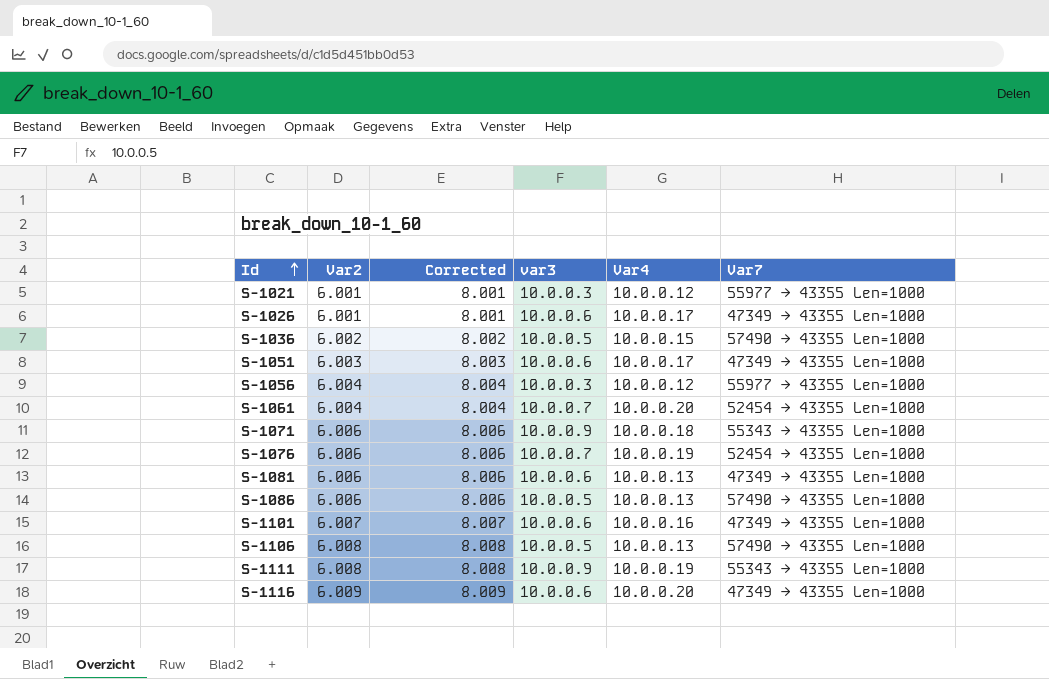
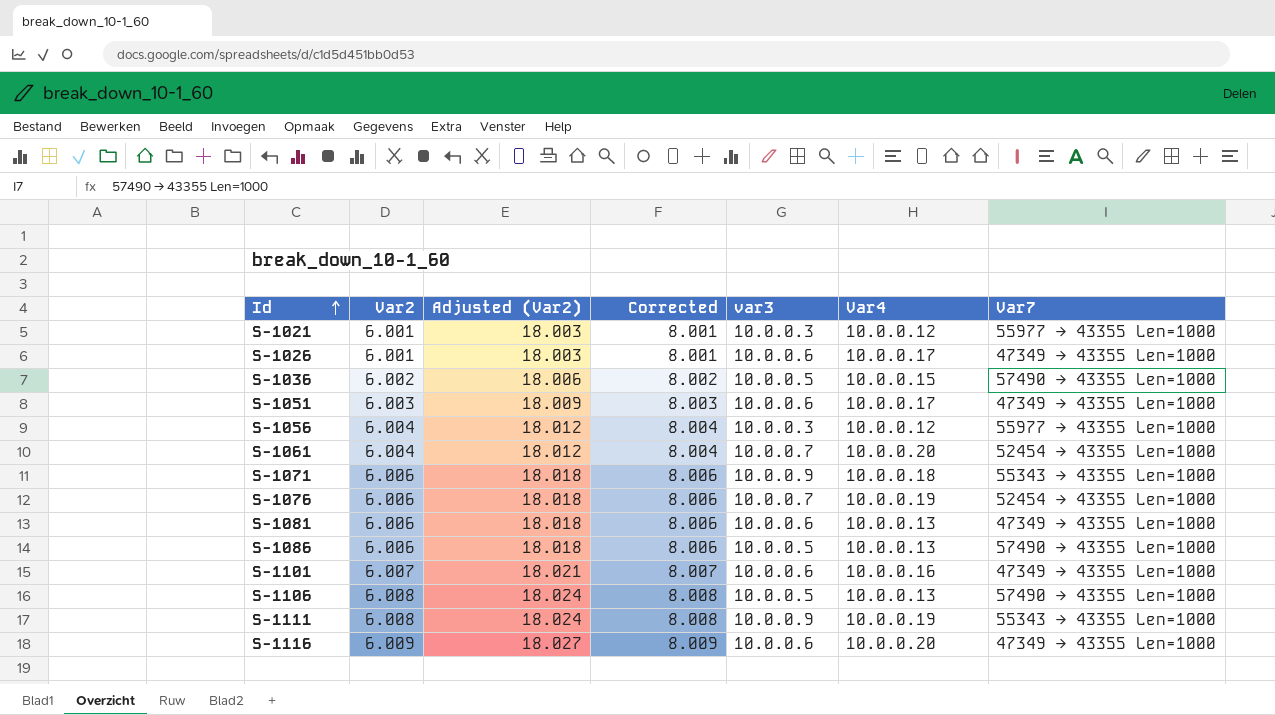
column Adjusted (Var2) | formula: none -> [Var2] * 3

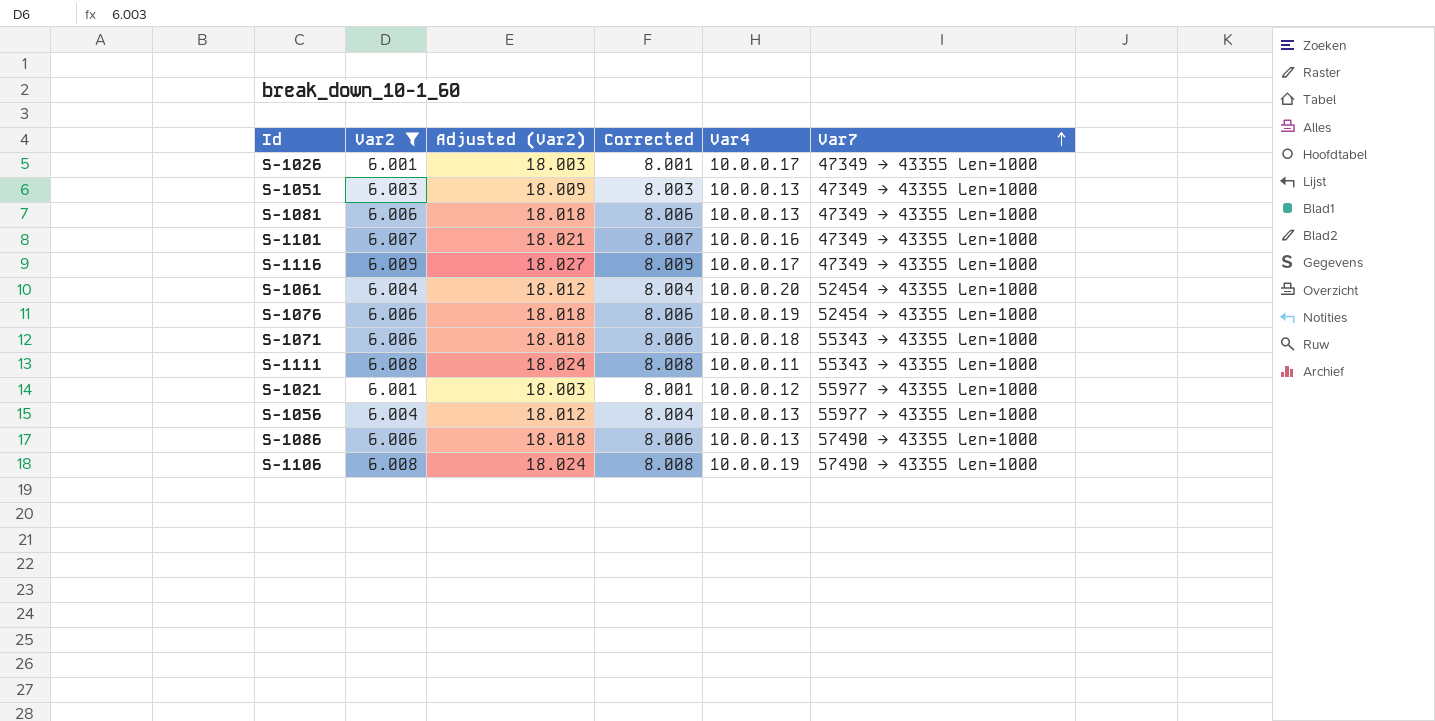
filter: none -> Var2 != 6.002
row order: Id ascending -> Var7 ascending
column var3 | position: 5 -> none
S-1051 | Var4: 10.0.0.17 -> 10.0.0.13
S-1116 | Var4: 10.0.0.20 -> 10.0.0.17
S-1111 | Var4: 10.0.0.19 -> 10.0.0.11
S-1056 | Var4: 10.0.0.12 -> 10.0.0.13
S-1106 | Var4: 10.0.0.13 -> 10.0.0.19

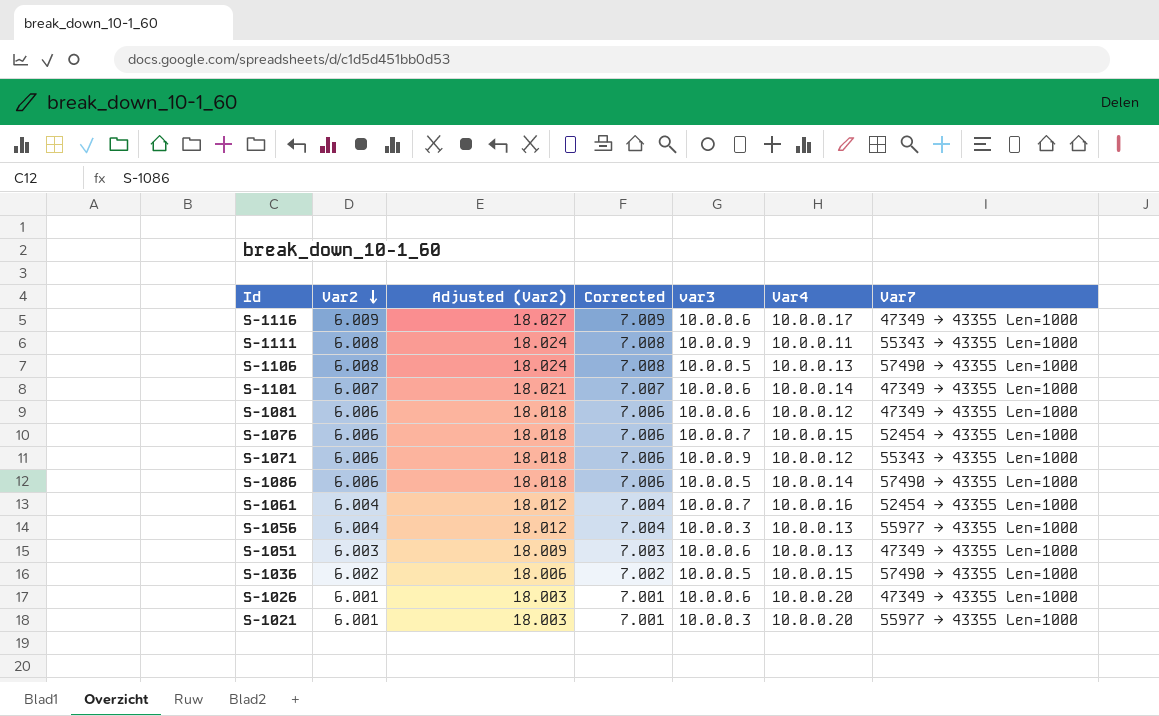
filter: Var2 != 6.002 -> none
row order: Var7 ascending -> Var2 descending
column Corrected | formula: [Var2] + 2 -> [Var2] + 1
column var3 | position: none -> 5
S-1106 | Var4: 10.0.0.19 -> 10.0.0.13
S-1101 | Var4: 10.0.0.16 -> 10.0.0.14
S-1081 | Var4: 10.0.0.13 -> 10.0.0.12
S-1076 | Var4: 10.0.0.19 -> 10.0.0.15
S-1071 | Var4: 10.0.0.18 -> 10.0.0.12
S-1086 | Var4: 10.0.0.13 -> 10.0.0.14
S-1061 | Var4: 10.0.0.20 -> 10.0.0.16
S-1026 | Var4: 10.0.0.17 -> 10.0.0.20
S-1021 | Var4: 10.0.0.12 -> 10.0.0.20

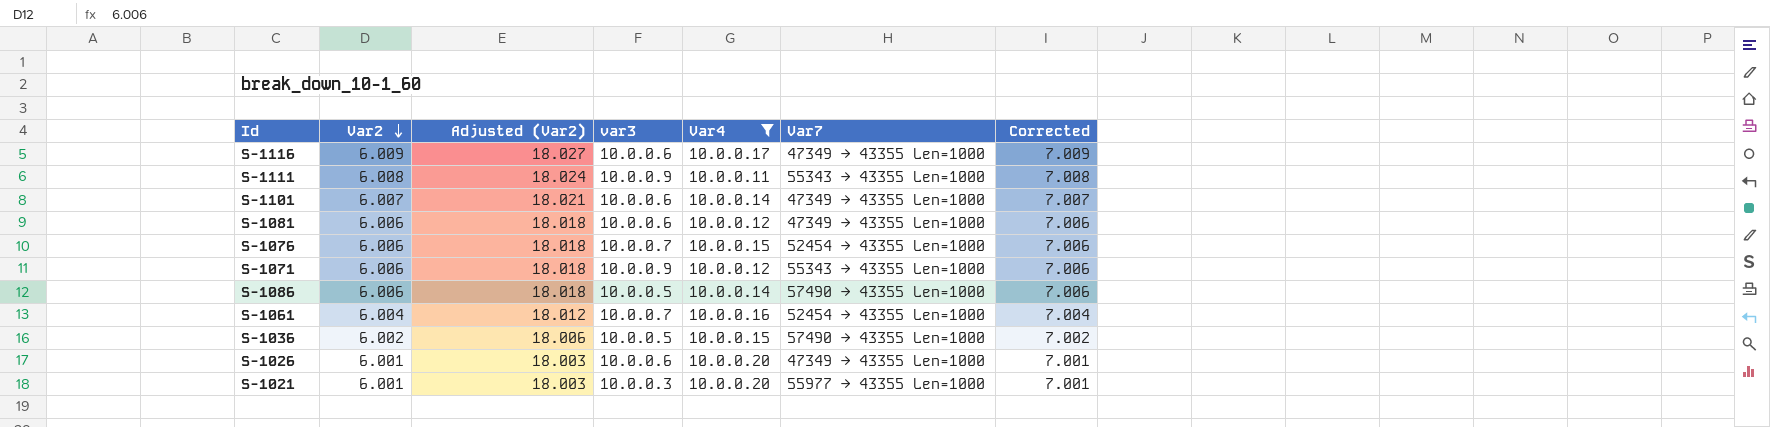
filter: none -> Var4 != 10.0.0.13
column Corrected | position: 4 -> 7

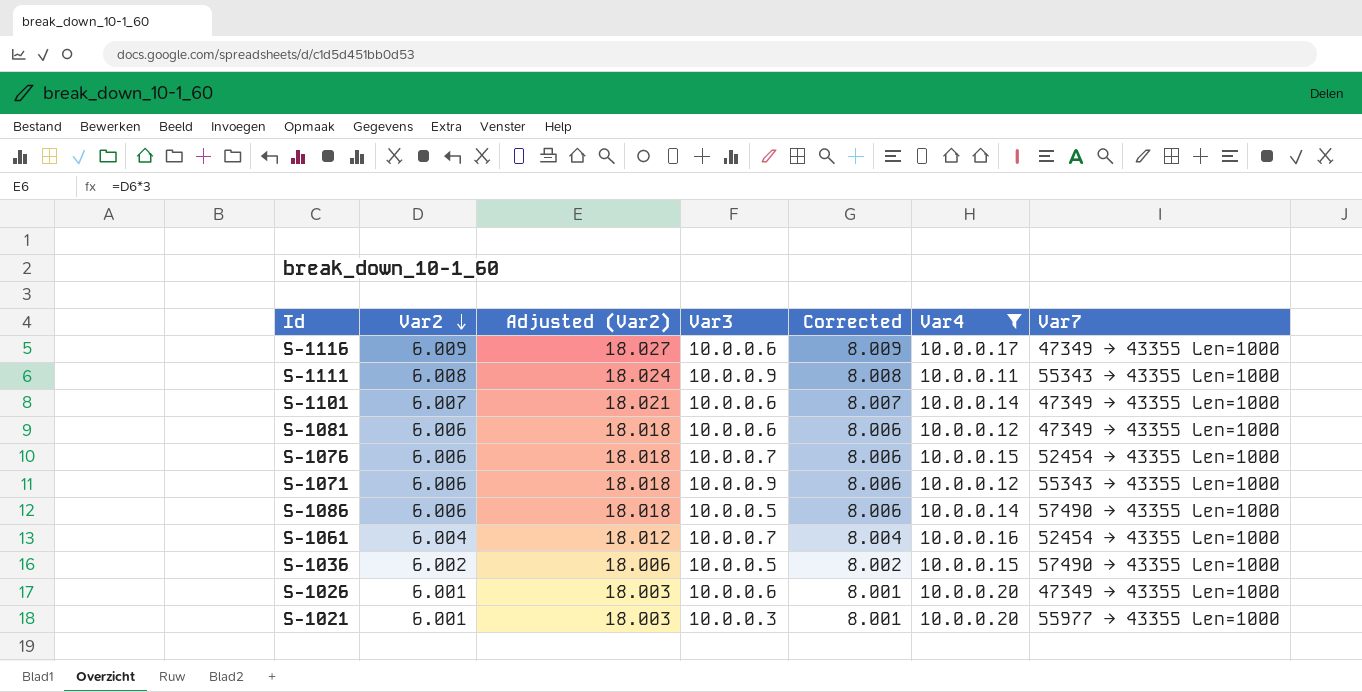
column name: var3 -> Var3
column Corrected | formula: [Var2] + 1 -> [Var2] + 2
column Corrected | position: 7 -> 5

